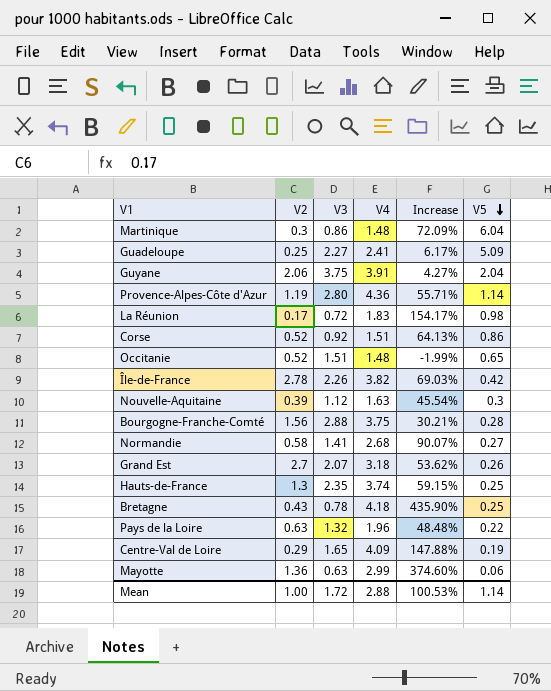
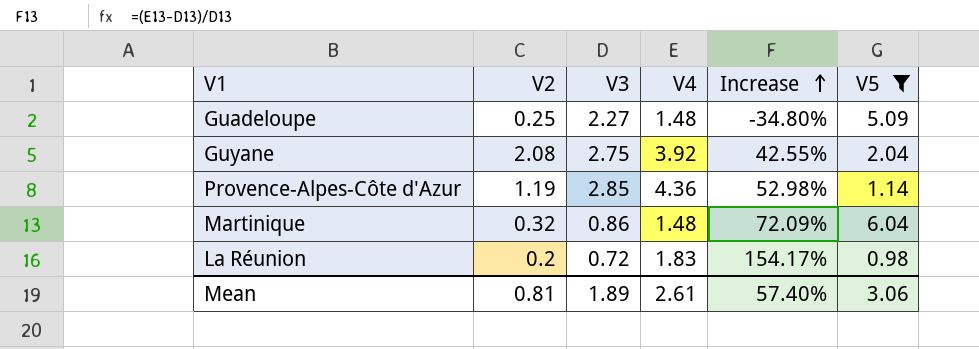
filter: none -> V5 >= 0.98
row order: V5 descending -> Increase ascending
Guadeloupe | V4: 2.41 -> 1.48
Guadeloupe | Increase: 6.17% -> -34.80%
Guyane | V2: 2.06 -> 2.08
Guyane | V3: 3.75 -> 2.75
Guyane | V4: 3.91 -> 3.92
Guyane | Increase: 4.27% -> 42.55%
Provence-Alpes-Côte d'Azur | V3: 2.80 -> 2.85
Provence-Alpes-Côte d'Azur | Increase: 55.71% -> 52.98%
Martinique | V2: 0.3 -> 0.32
La Réunion | V2: 0.17 -> 0.2
Mean | V2: 1.00 -> 0.81
Mean | V3: 1.72 -> 1.89
Mean | V4: 2.88 -> 2.61
Mean | Increase: 100.53% -> 57.40%
Mean | V5: 1.14 -> 3.06

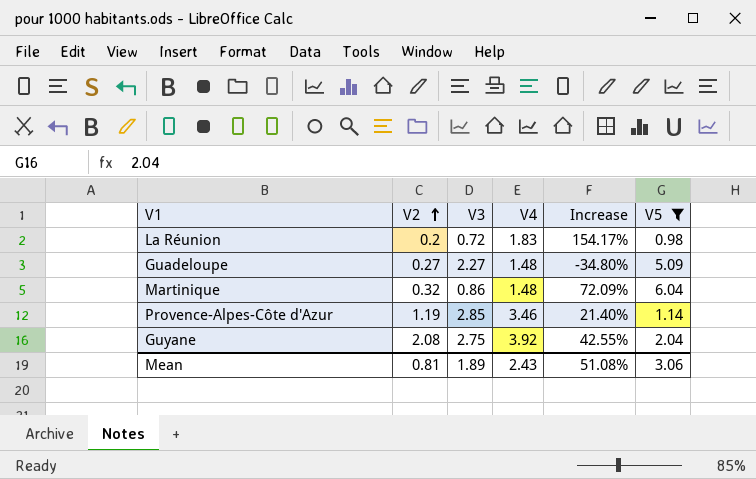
row order: Increase ascending -> V2 ascending
Guadeloupe | V2: 0.25 -> 0.27
Provence-Alpes-Côte d'Azur | V4: 4.36 -> 3.46
Provence-Alpes-Côte d'Azur | Increase: 52.98% -> 21.40%
Mean | V4: 2.61 -> 2.43
Mean | Increase: 57.40% -> 51.08%

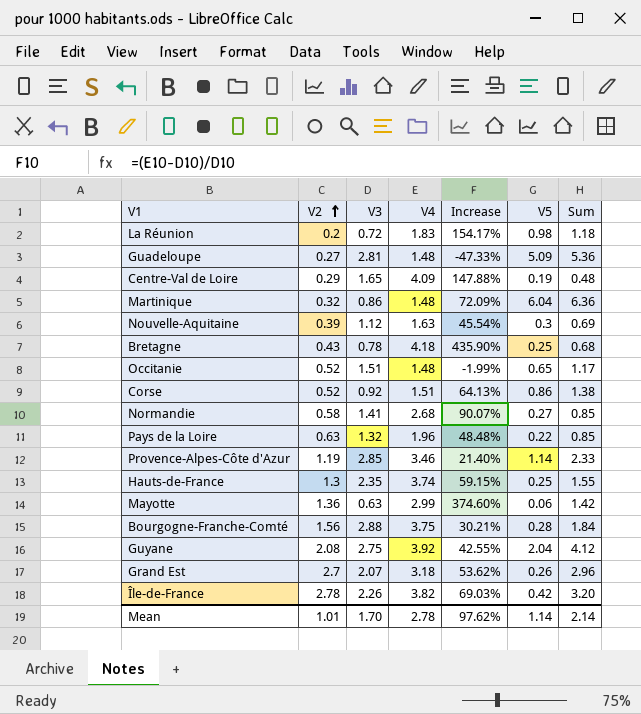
filter: V5 >= 0.98 -> none
column Sum | formula: none -> [V2] + [V5]
Guadeloupe | V3: 2.27 -> 2.81
Guadeloupe | Increase: -34.80% -> -47.33%
Mean | V2: 0.81 -> 1.01
Mean | V3: 1.89 -> 1.70
Mean | V4: 2.43 -> 2.78
Mean | Increase: 51.08% -> 97.62%
Mean | V5: 3.06 -> 1.14

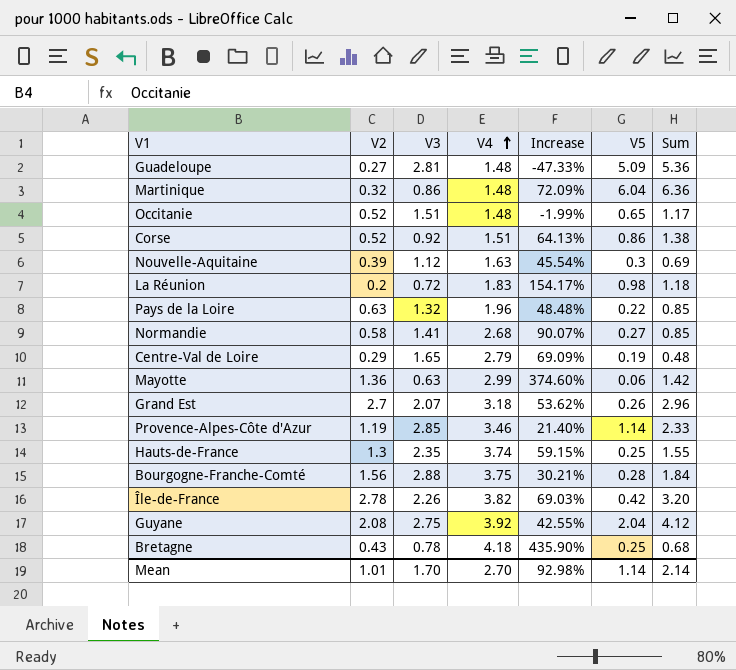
row order: V2 ascending -> V4 ascending
Centre-Val de Loire | V4: 4.09 -> 2.79
Centre-Val de Loire | Increase: 147.88% -> 69.09%
Mean | V4: 2.78 -> 2.70
Mean | Increase: 97.62% -> 92.98%

